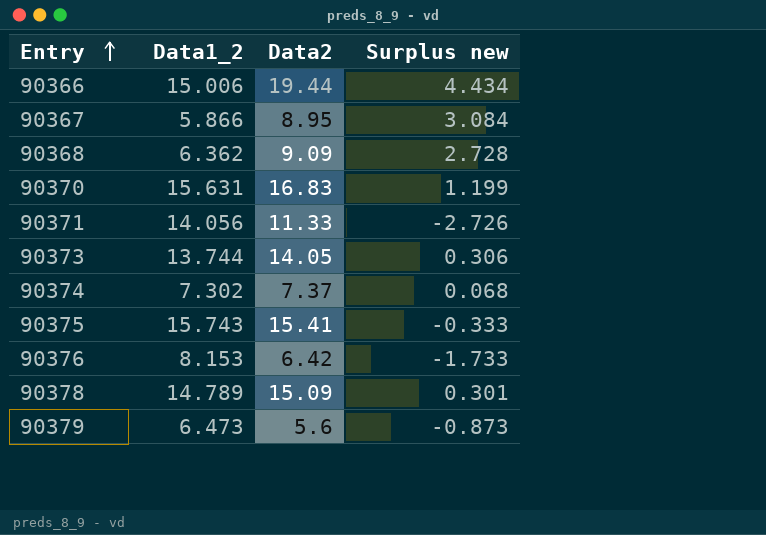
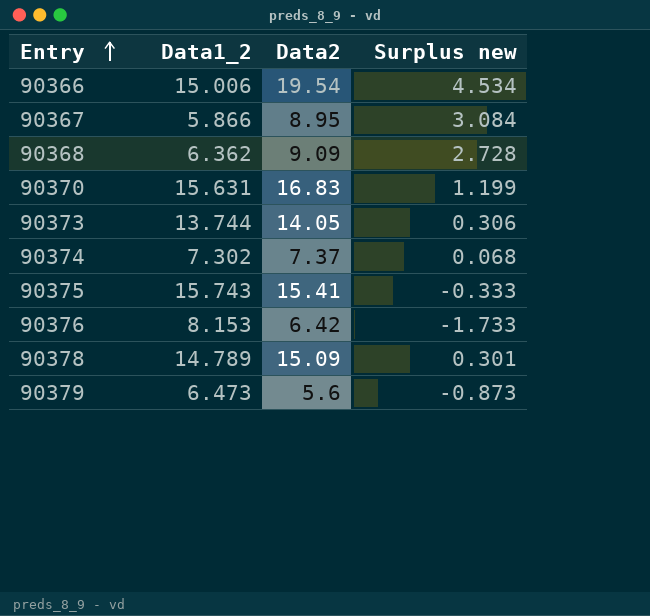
row 90371: 14.056 | 11.33 | -2.726 -> none
90366 | Data2: 19.44 -> 19.54
90366 | Surplus new: 4.434 -> 4.534

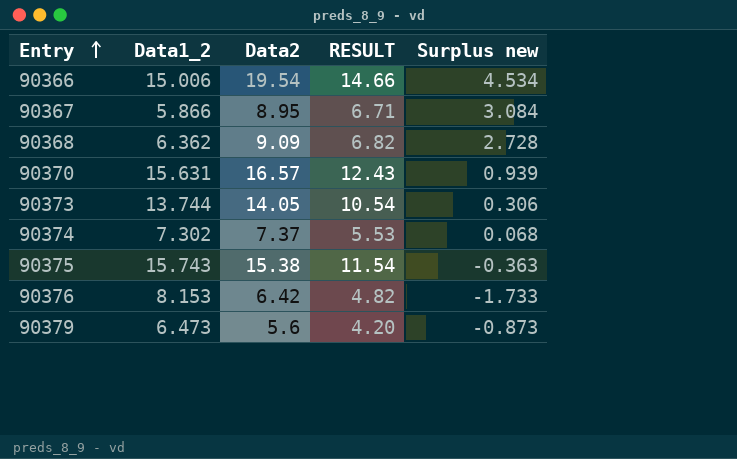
column RESULT | formula: none -> [Data2] * 0.75
row 90378: 14.789 | 15.09 | 0.301 -> none
90370 | Data2: 16.83 -> 16.57
90370 | Surplus new: 1.199 -> 0.939
90375 | Data2: 15.41 -> 15.38
90375 | Surplus new: -0.333 -> -0.363

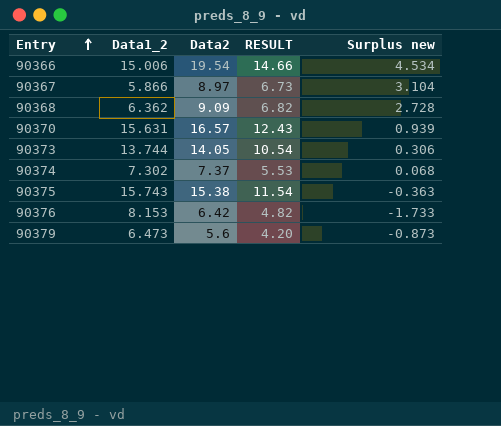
90367 | Data2: 8.95 -> 8.97
90367 | RESULT: 6.71 -> 6.73
90367 | Surplus new: 3.084 -> 3.104

